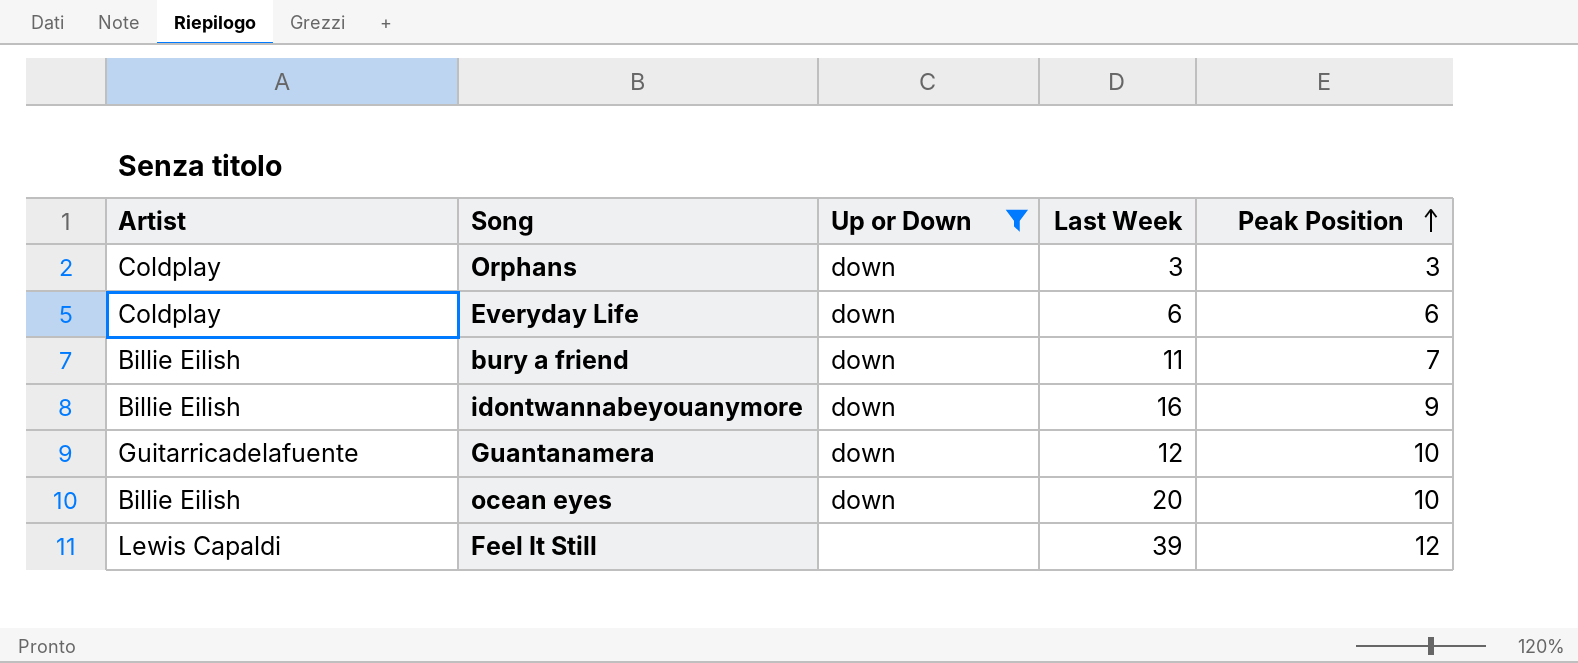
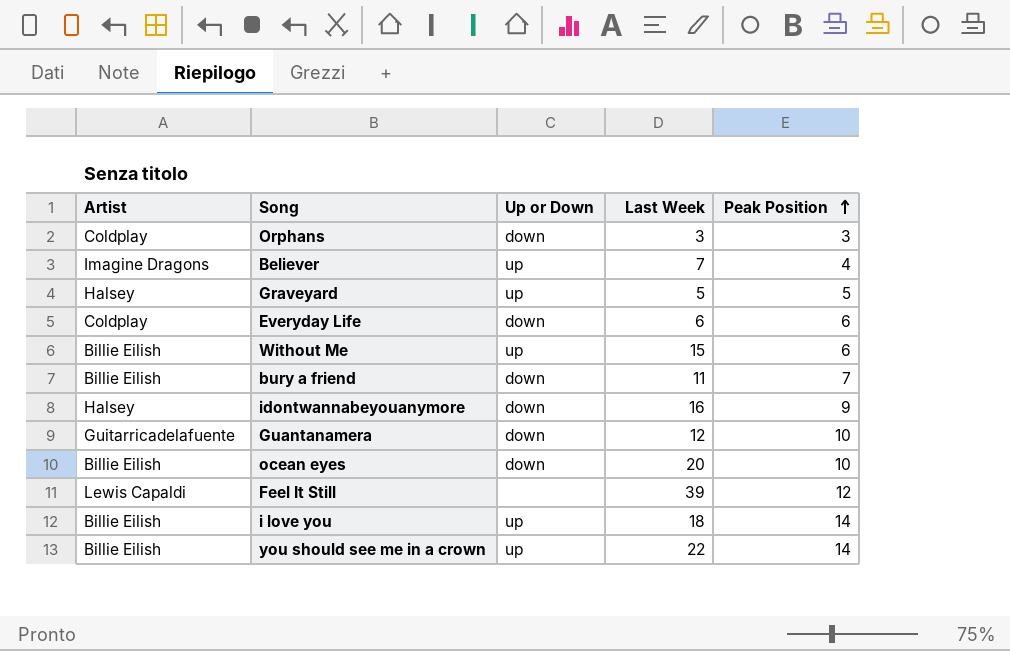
filter: Up or Down != up -> none
idontwannabeyouanymore | Artist: Billie Eilish -> Halsey

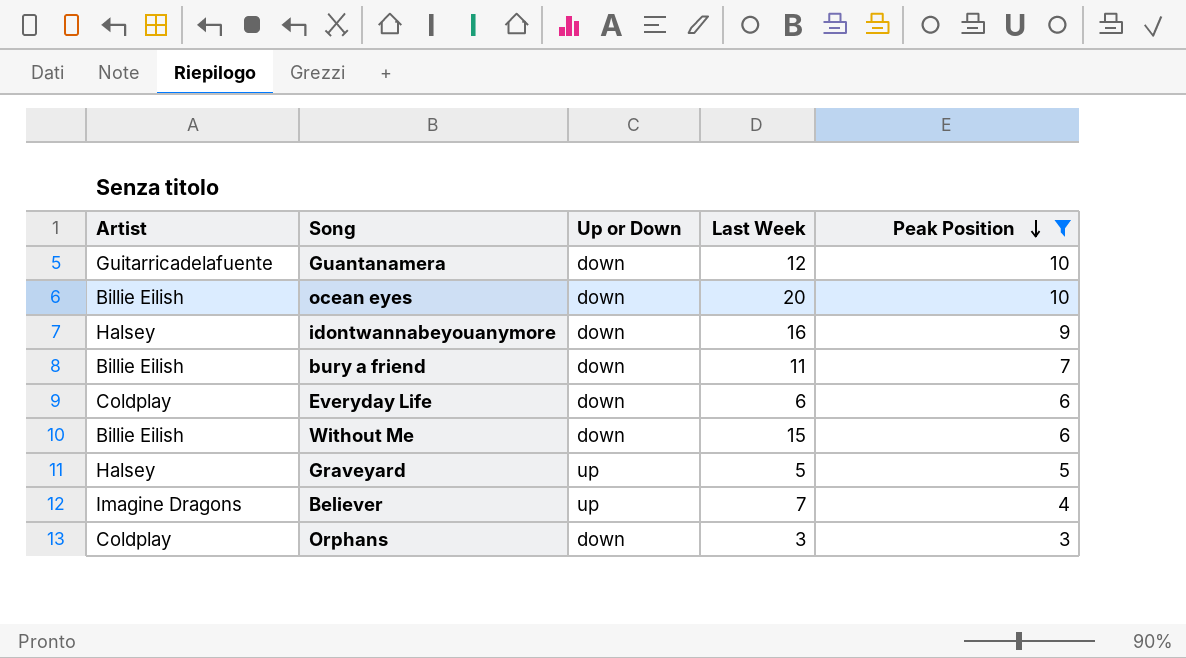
filter: none -> Peak Position <= 10
row order: Peak Position ascending -> Peak Position descending
Without Me | Up or Down: up -> down

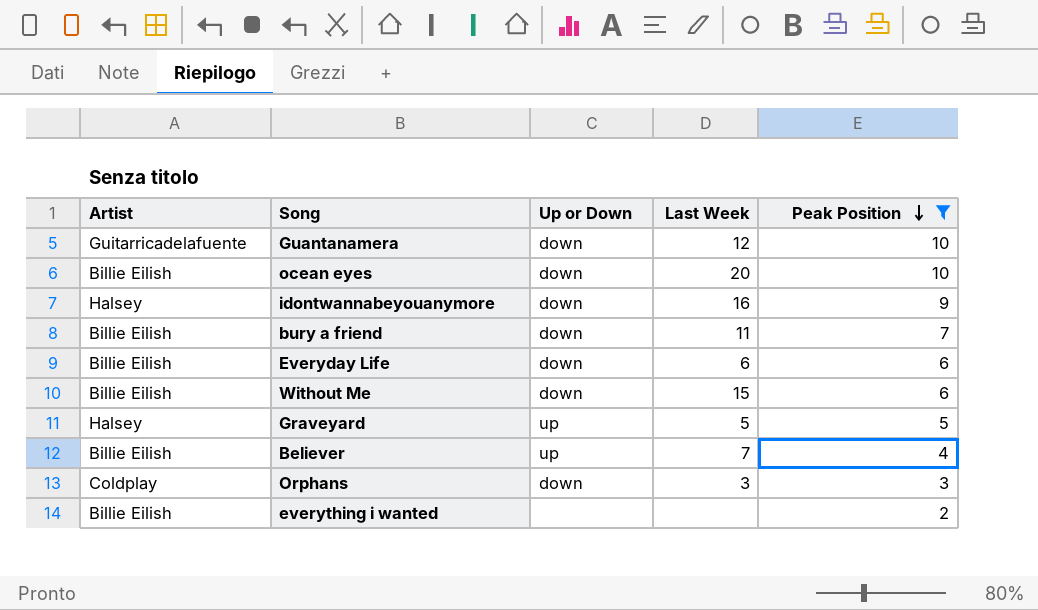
Everyday Life | Artist: Coldplay -> Billie Eilish
Believer | Artist: Imagine Dragons -> Billie Eilish
row everything i wanted: none -> Billie Eilish | none | none | 2

